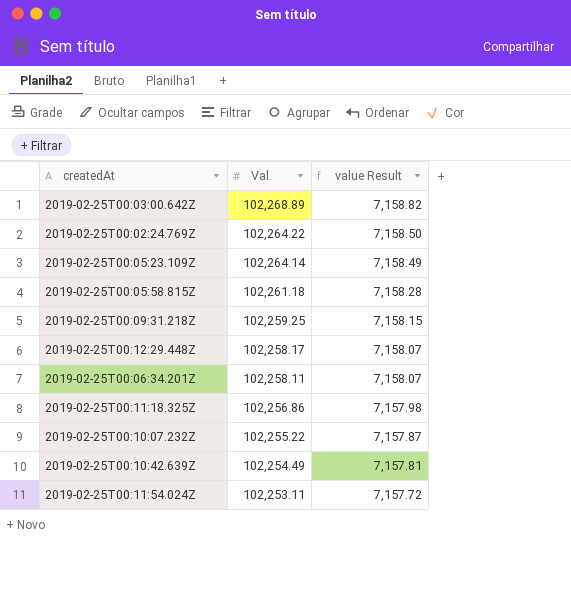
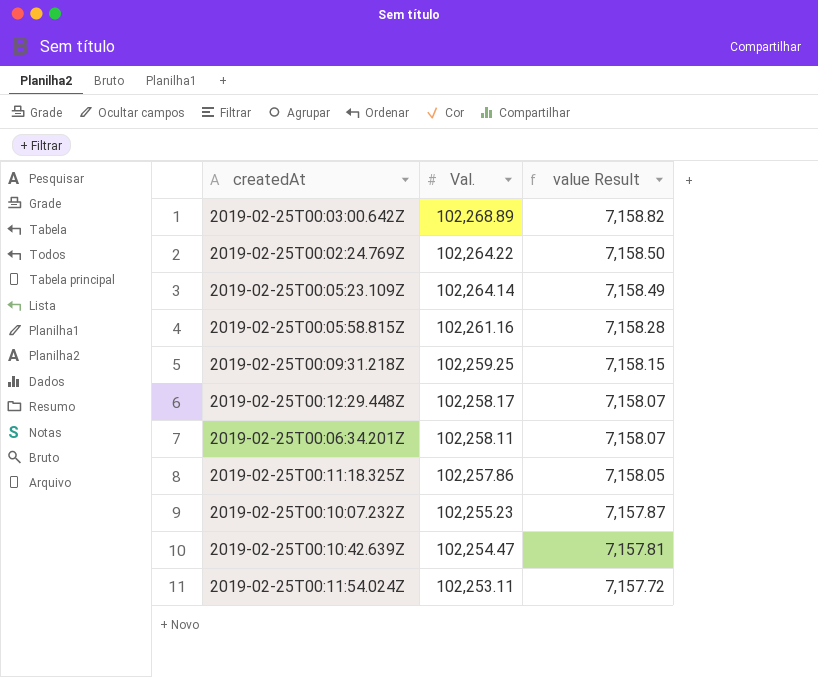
2019-02-25T00:05:58.815Z | Val.: 102,261.18 -> 102,261.16
2019-02-25T00:11:18.325Z | Val.: 102,256.86 -> 102,257.86
2019-02-25T00:11:18.325Z | value Result: 7,157.98 -> 7,158.05
2019-02-25T00:10:07.232Z | Val.: 102,255.22 -> 102,255.23
2019-02-25T00:10:42.639Z | Val.: 102,254.49 -> 102,254.47

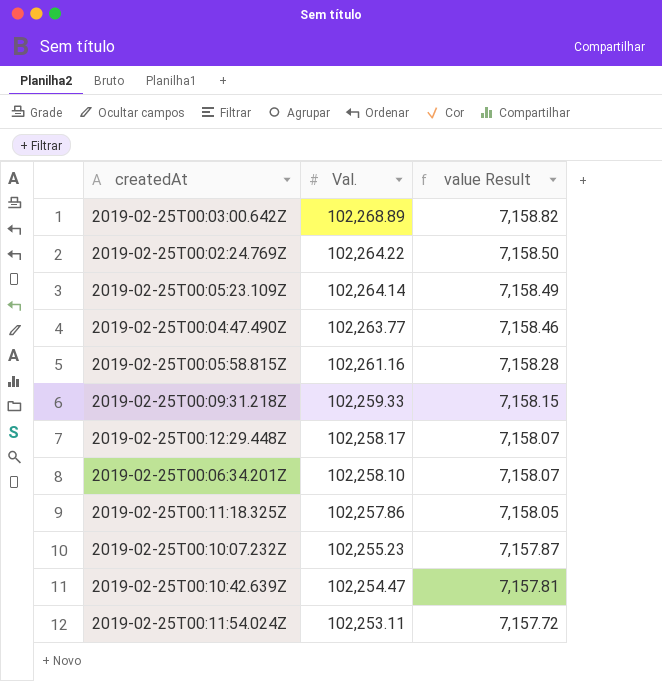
row 2019-02-25T00:04:47.490Z: none -> 102,263.77 | 7,158.46
2019-02-25T00:09:31.218Z | Val.: 102,259.25 -> 102,259.33
2019-02-25T00:06:34.201Z | Val.: 102,258.11 -> 102,258.10

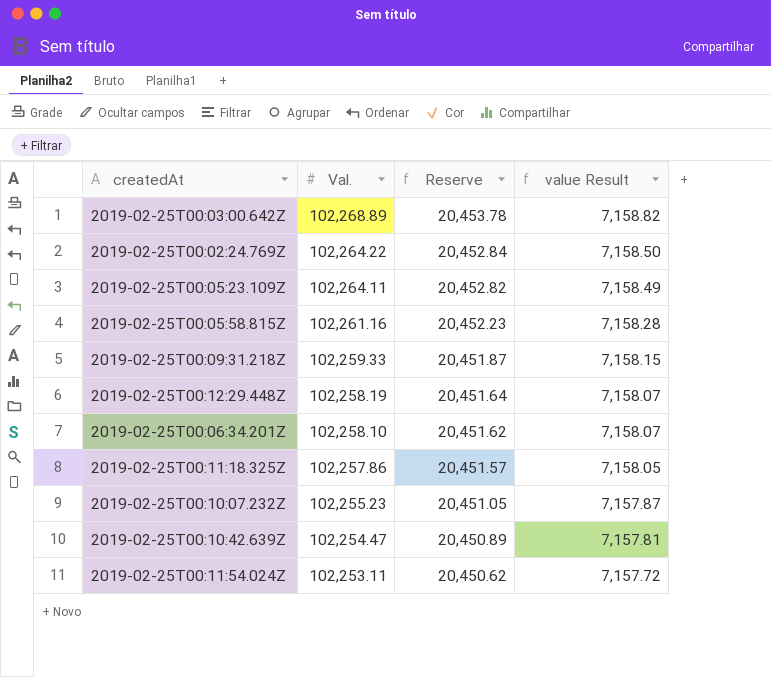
column Reserve | formula: none -> [Val.] * 0.2
row 2019-02-25T00:04:47.490Z: 102,263.77 | 7,158.46 -> none
2019-02-25T00:05:23.109Z | Val.: 102,264.14 -> 102,264.11
2019-02-25T00:12:29.448Z | Val.: 102,258.17 -> 102,258.19

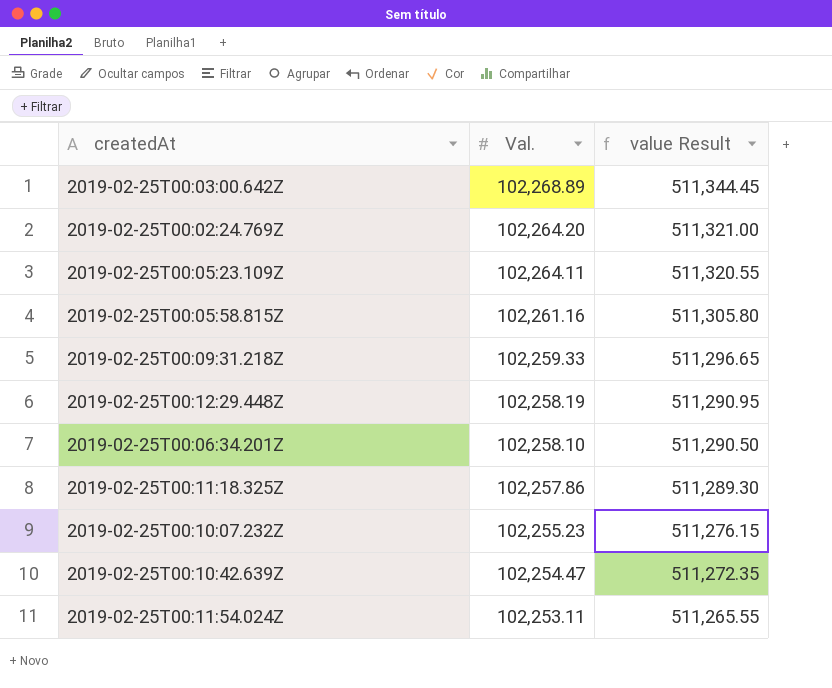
column Reserve | formula: [Val.] * 0.2 -> none
column value Result | formula: [Val.] * 0.07 -> [Val.] * 5
2019-02-25T00:02:24.769Z | Val.: 102,264.22 -> 102,264.20

